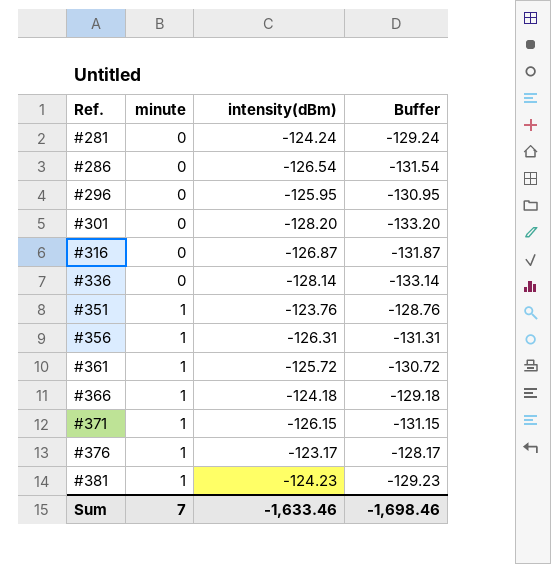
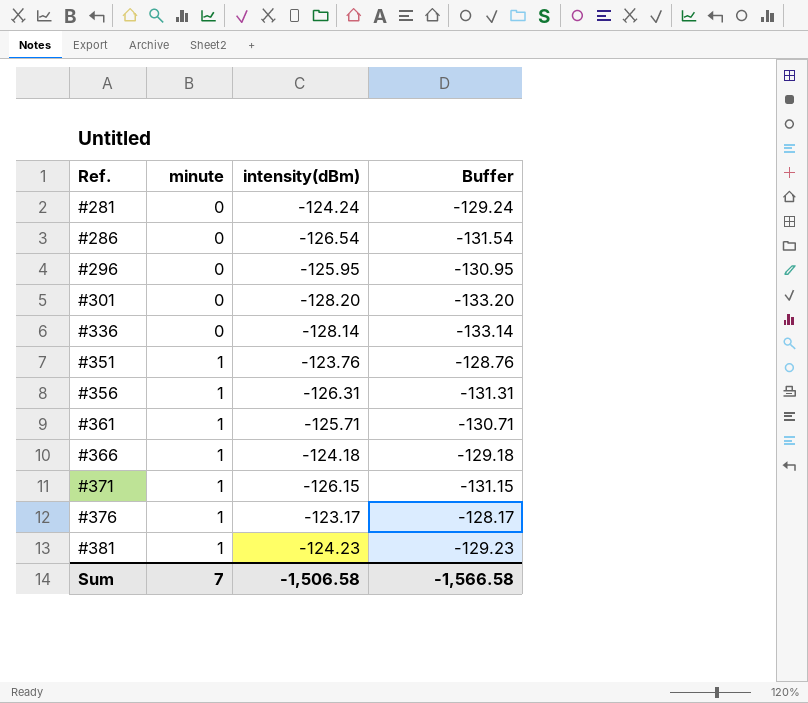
row #316: 0 | -126.87 | -131.87 -> none
#361 | intensity(dBm): -125.72 -> -125.71
#361 | Buffer: -130.72 -> -130.71
Sum | intensity(dBm): -1,633.46 -> -1,506.58
Sum | Buffer: -1,698.46 -> -1,566.58

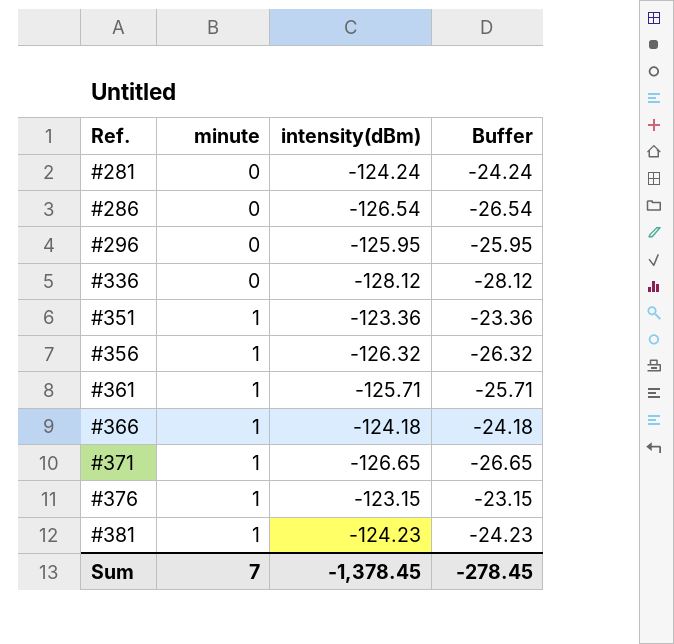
column Buffer | formula: [intensity(dBm)] - 5 -> [intensity(dBm)] + 100
row #301: 0 | -128.20 | -133.20 -> none
#336 | intensity(dBm): -128.14 -> -128.12
#351 | intensity(dBm): -123.76 -> -123.36
#356 | intensity(dBm): -126.31 -> -126.32
#371 | intensity(dBm): -126.15 -> -126.65
#376 | intensity(dBm): -123.17 -> -123.15
Sum | intensity(dBm): -1,506.58 -> -1,378.45
Sum | Buffer: -1,566.58 -> -278.45

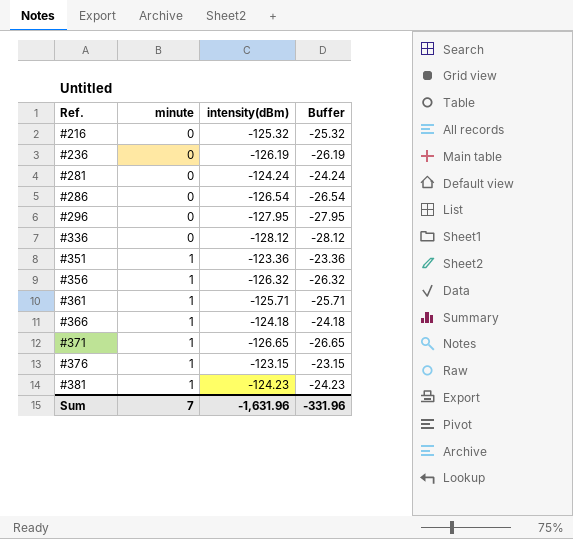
row #216: none -> 0 | -125.32 | -25.32
row #236: none -> 0 | -126.19 | -26.19
#296 | intensity(dBm): -125.95 -> -127.95
#296 | Buffer: -25.95 -> -27.95
Sum | intensity(dBm): -1,378.45 -> -1,631.96
Sum | Buffer: -278.45 -> -331.96

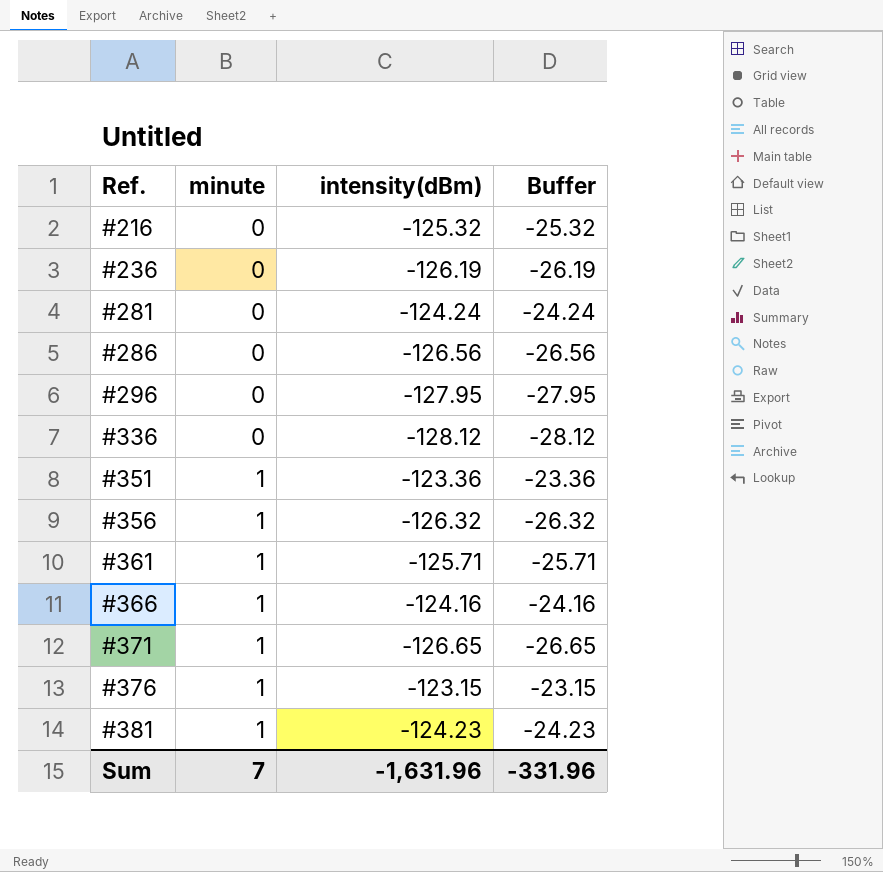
#286 | intensity(dBm): -126.54 -> -126.56
#286 | Buffer: -26.54 -> -26.56
#366 | intensity(dBm): -124.18 -> -124.16
#366 | Buffer: -24.18 -> -24.16

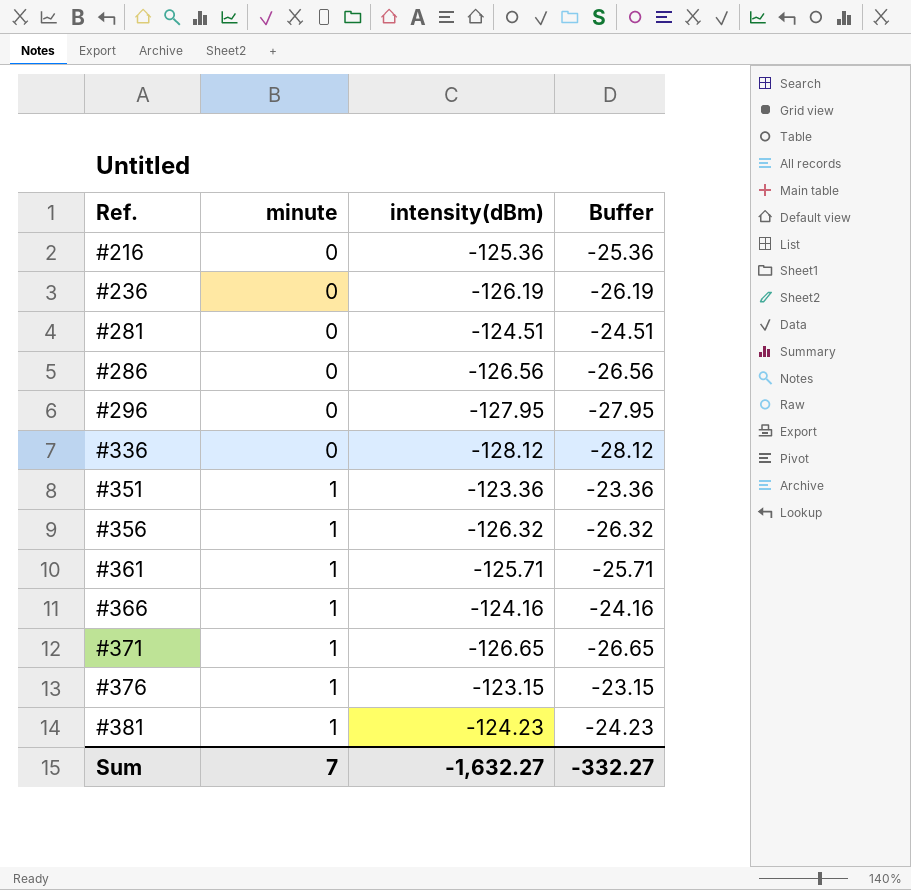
#216 | intensity(dBm): -125.32 -> -125.36
#216 | Buffer: -25.32 -> -25.36
#281 | intensity(dBm): -124.24 -> -124.51
#281 | Buffer: -24.24 -> -24.51
Sum | intensity(dBm): -1,631.96 -> -1,632.27
Sum | Buffer: -331.96 -> -332.27

